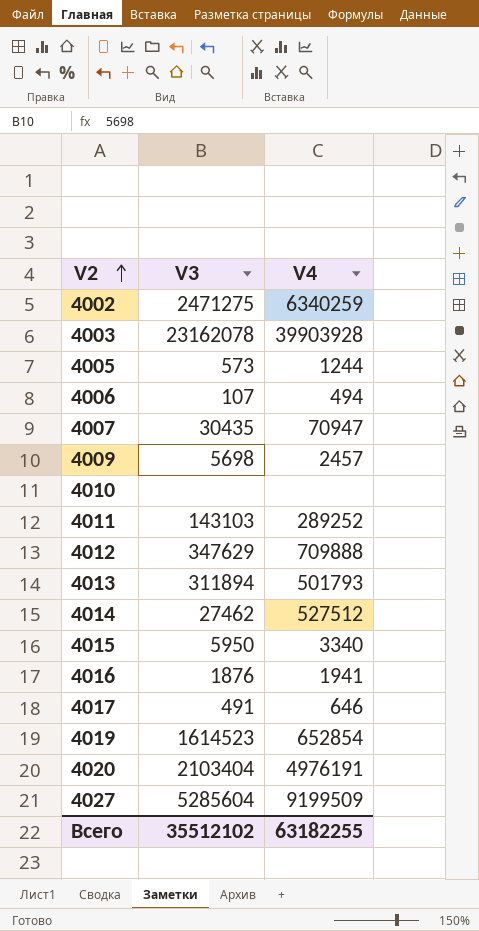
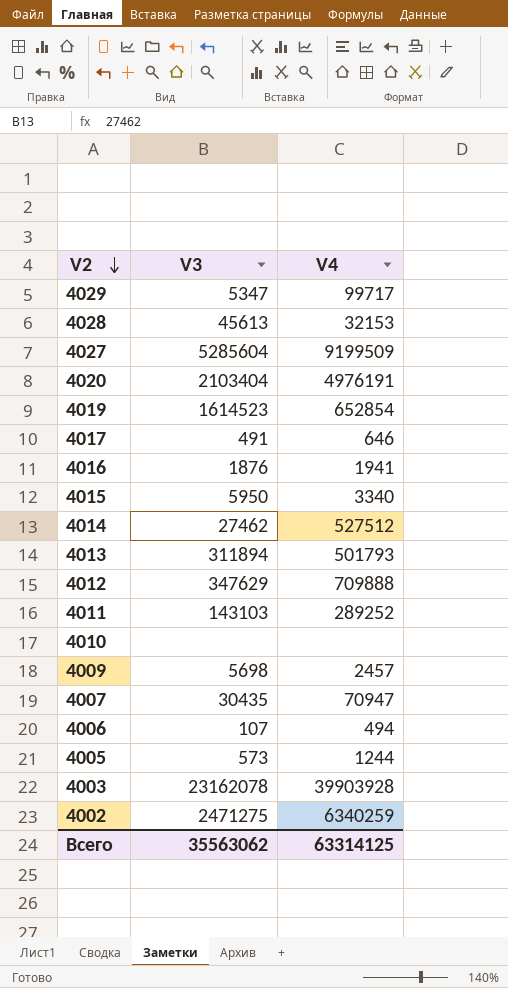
row order: V2 ascending -> V2 descending
row 4029: none -> 5347 | 99717
row 4028: none -> 45613 | 32153
Всего | V3: 35512102 -> 35563062
Всего | V4: 63182255 -> 63314125

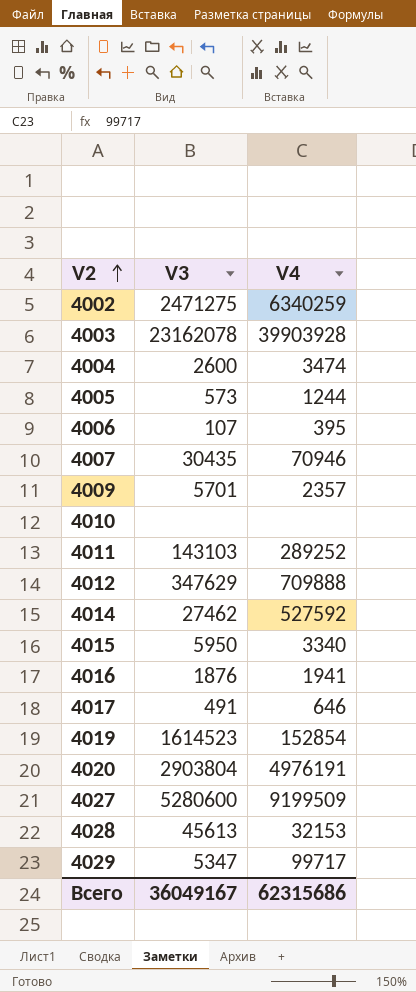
row order: V2 descending -> V2 ascending
row 4013: 311894 | 501793 -> none
row 4004: none -> 2600 | 3474
4006 | V4: 494 -> 395
4007 | V4: 70947 -> 70946
4009 | V3: 5698 -> 5701
4009 | V4: 2457 -> 2357
4014 | V4: 527512 -> 527592
4019 | V4: 652854 -> 152854
4020 | V3: 2103404 -> 2903804
4027 | V3: 5285604 -> 5280600
Всего | V3: 35563062 -> 36049167
Всего | V4: 63314125 -> 62315686

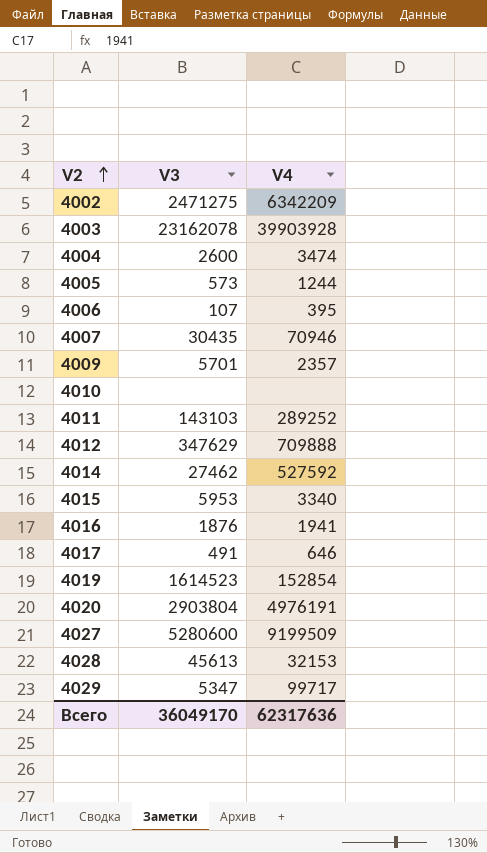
4002 | V4: 6340259 -> 6342209
4015 | V3: 5950 -> 5953
Всего | V3: 36049167 -> 36049170
Всего | V4: 62315686 -> 62317636

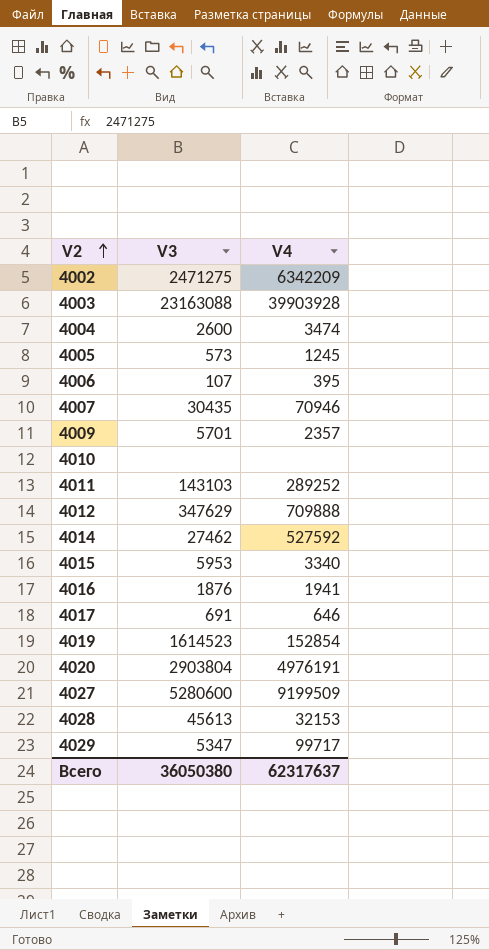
4003 | V3: 23162078 -> 23163088
4005 | V4: 1244 -> 1245
4017 | V3: 491 -> 691
Всего | V3: 36049170 -> 36050380
Всего | V4: 62317636 -> 62317637

